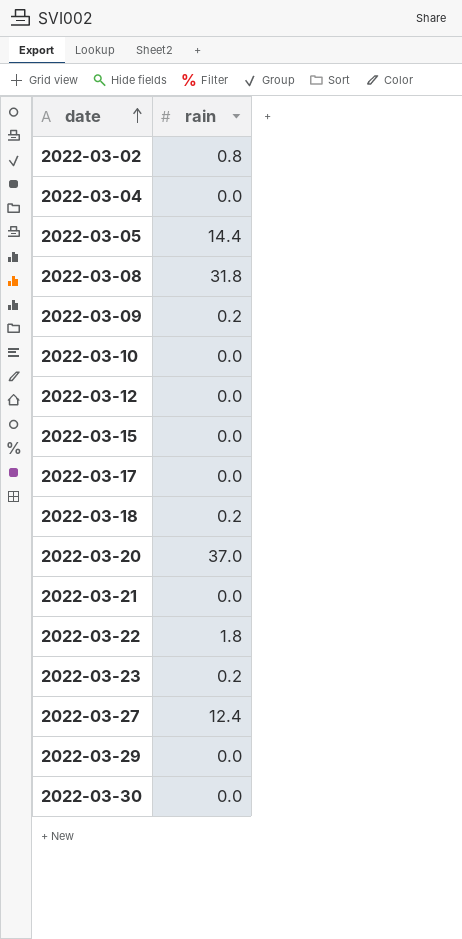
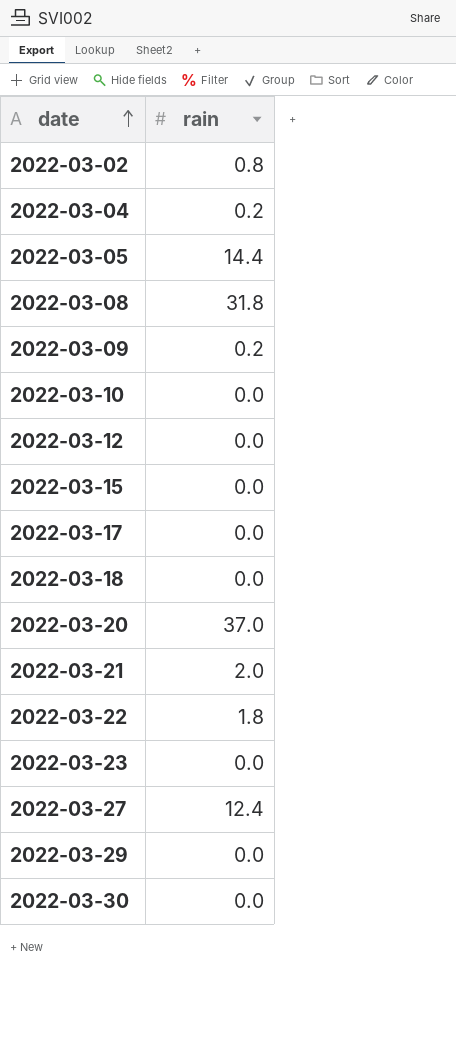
2022-03-04 | rain: 0.0 -> 0.2
2022-03-18 | rain: 0.2 -> 0.0
2022-03-21 | rain: 0.0 -> 2.0
2022-03-23 | rain: 0.2 -> 0.0

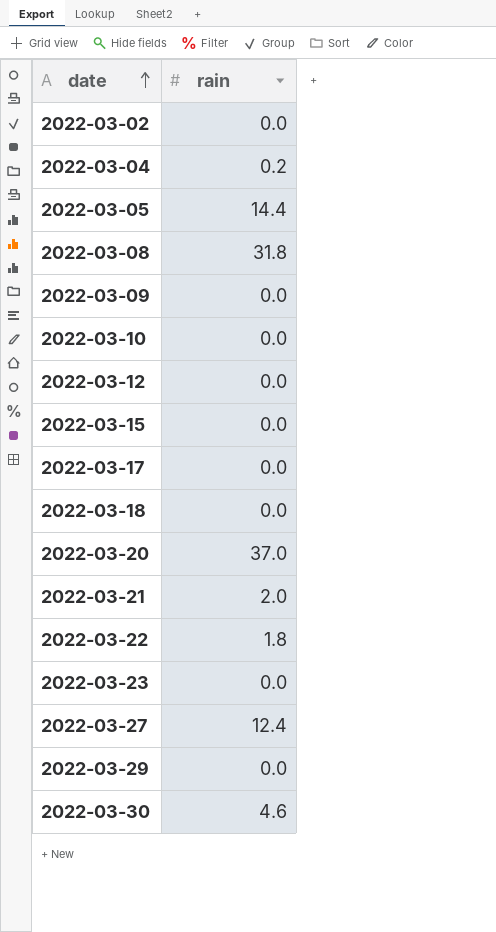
2022-03-02 | rain: 0.8 -> 0.0
2022-03-09 | rain: 0.2 -> 0.0
2022-03-30 | rain: 0.0 -> 4.6

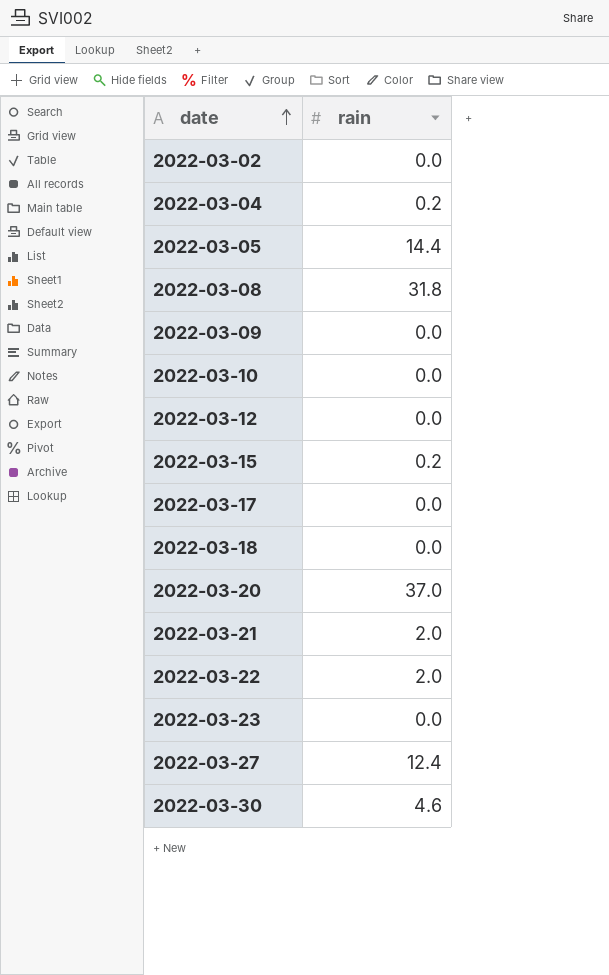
row 2022-03-29: 0.0 -> none
2022-03-15 | rain: 0.0 -> 0.2
2022-03-22 | rain: 1.8 -> 2.0

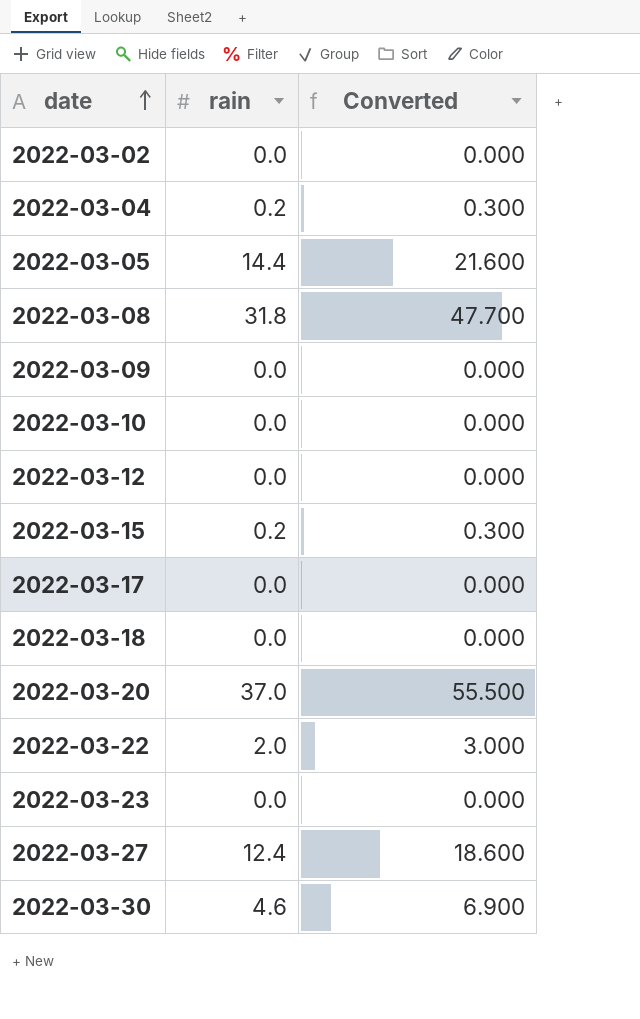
column Converted | formula: none -> [rain] * 1.5
row 2022-03-21: 2.0 -> none

